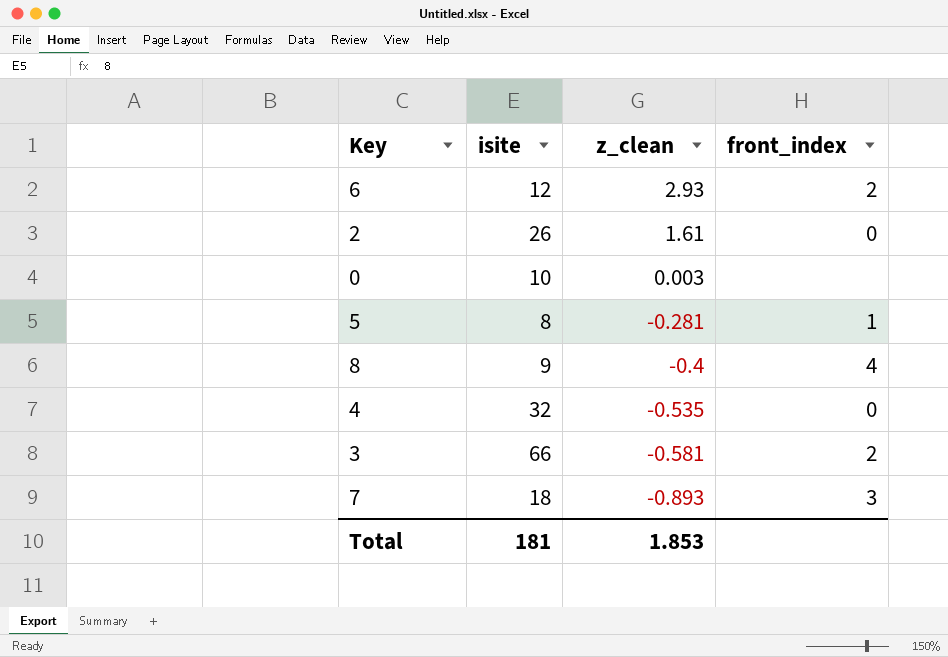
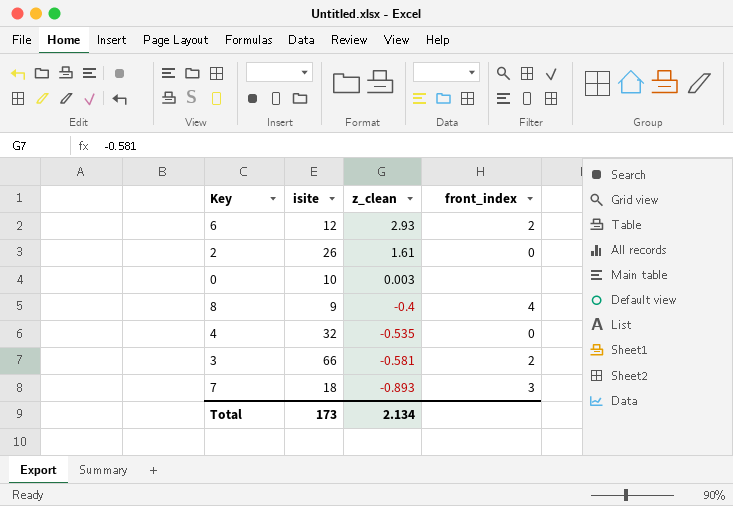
row 5: 8 | -0.281 | 1 -> none
Total | isite: 181 -> 173
Total | z_clean: 1.853 -> 2.134

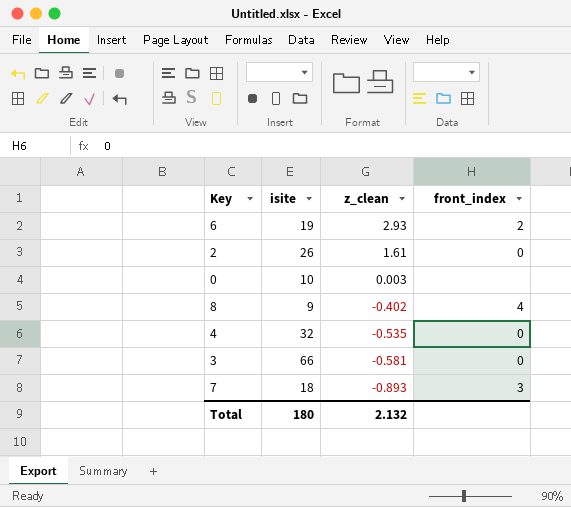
6 | isite: 12 -> 19
8 | z_clean: -0.4 -> -0.402
3 | front_index: 2 -> 0
Total | isite: 173 -> 180
Total | z_clean: 2.134 -> 2.132

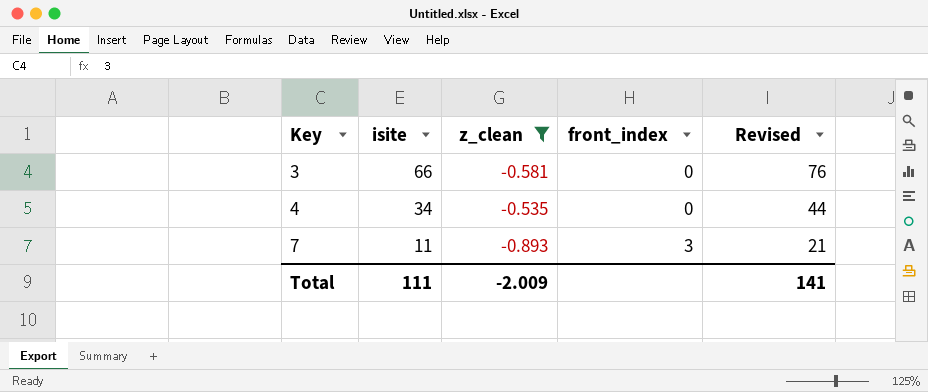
filter: none -> z_clean <= -0.535
row order: z_clean descending -> Key ascending
column Revised | formula: none -> [isite] + 10
4 | isite: 32 -> 34
7 | isite: 18 -> 11
Total | isite: 180 -> 111
Total | z_clean: 2.132 -> -2.009

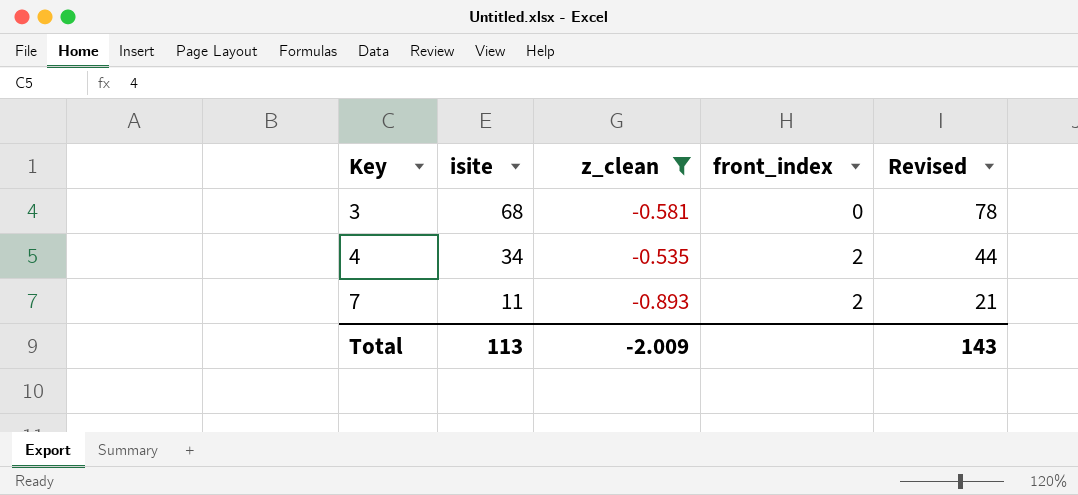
3 | isite: 66 -> 68
3 | Revised: 76 -> 78
4 | front_index: 0 -> 2
7 | front_index: 3 -> 2
Total | isite: 111 -> 113
Total | Revised: 141 -> 143

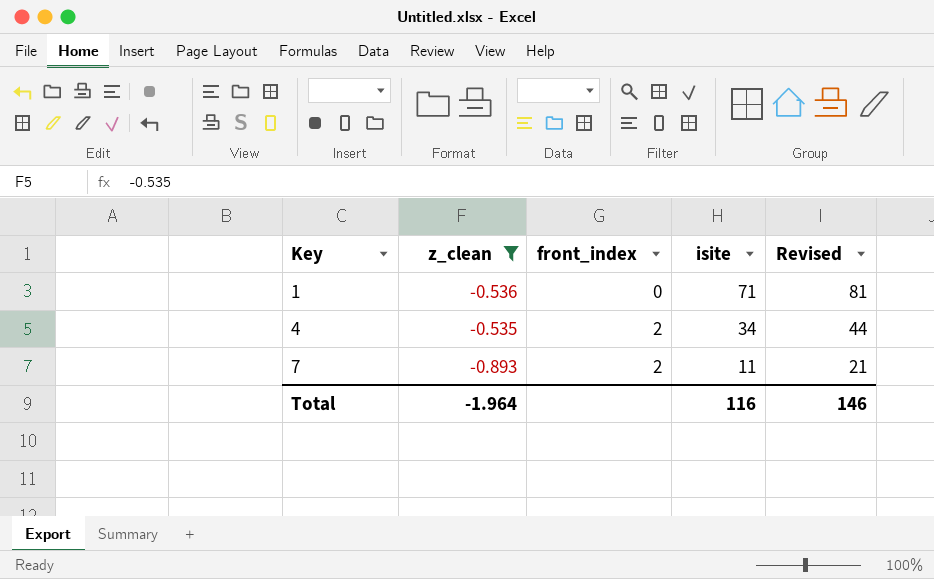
column isite | position: 2 -> 4
row 3: 68 | -0.581 | 0 | 78 -> none
row 1: none -> -0.536 | 0 | 71 | 81
Total | z_clean: -2.009 -> -1.964
Total | isite: 113 -> 116
Total | Revised: 143 -> 146

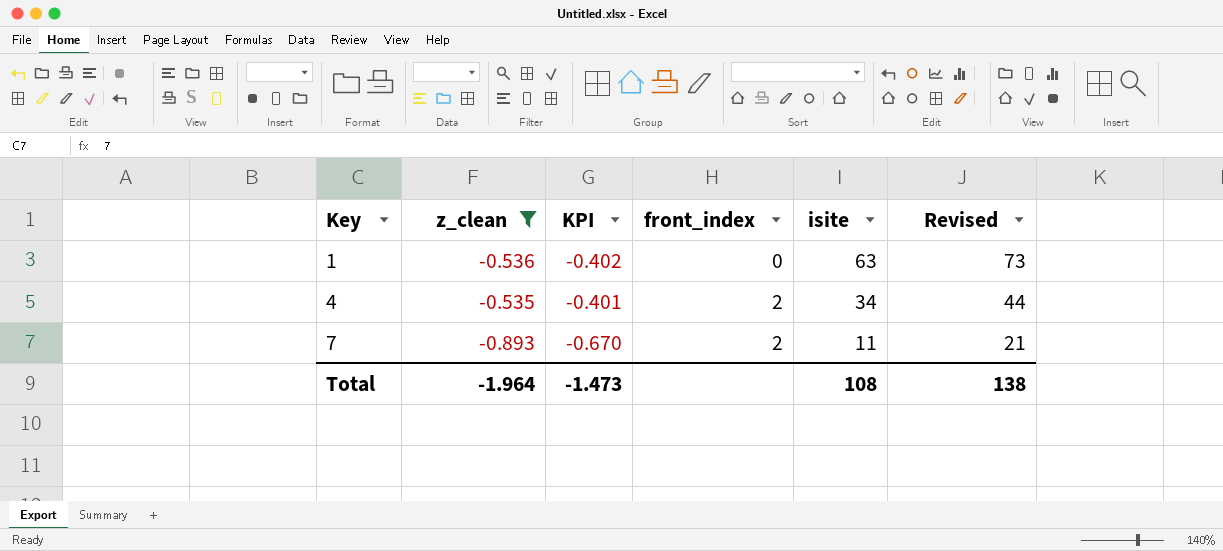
column KPI | formula: none -> [z_clean] * 0.75
1 | isite: 71 -> 63
1 | Revised: 81 -> 73
Total | isite: 116 -> 108
Total | Revised: 146 -> 138

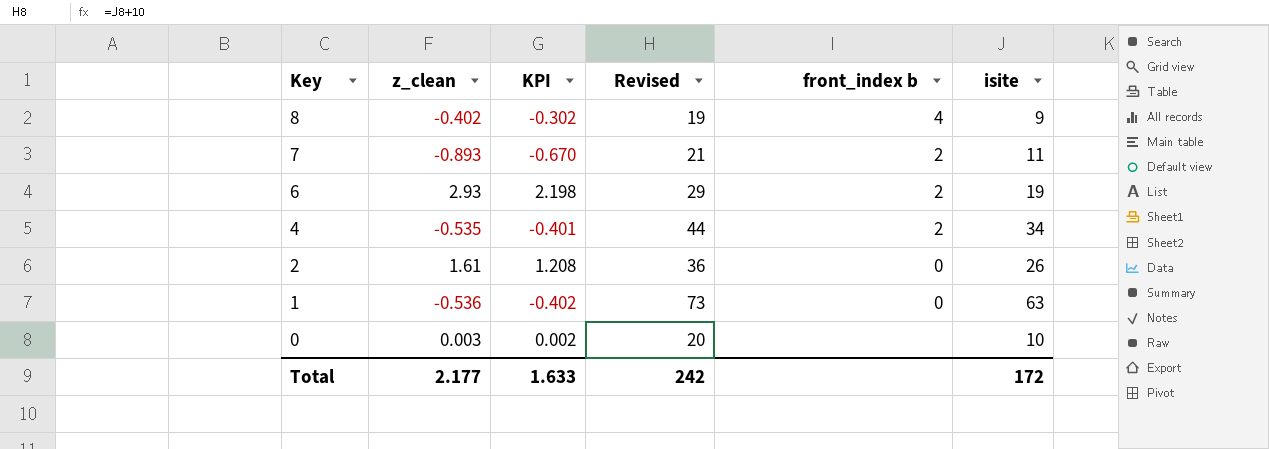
filter: z_clean <= -0.535 -> none
row order: Key ascending -> Key descending
column Revised | position: 6 -> 4
column name: front_index -> front_index b
Total | z_clean: -1.964 -> 2.177
Total | KPI: -1.473 -> 1.633
Total | Revised: 138 -> 242
Total | isite: 108 -> 172

